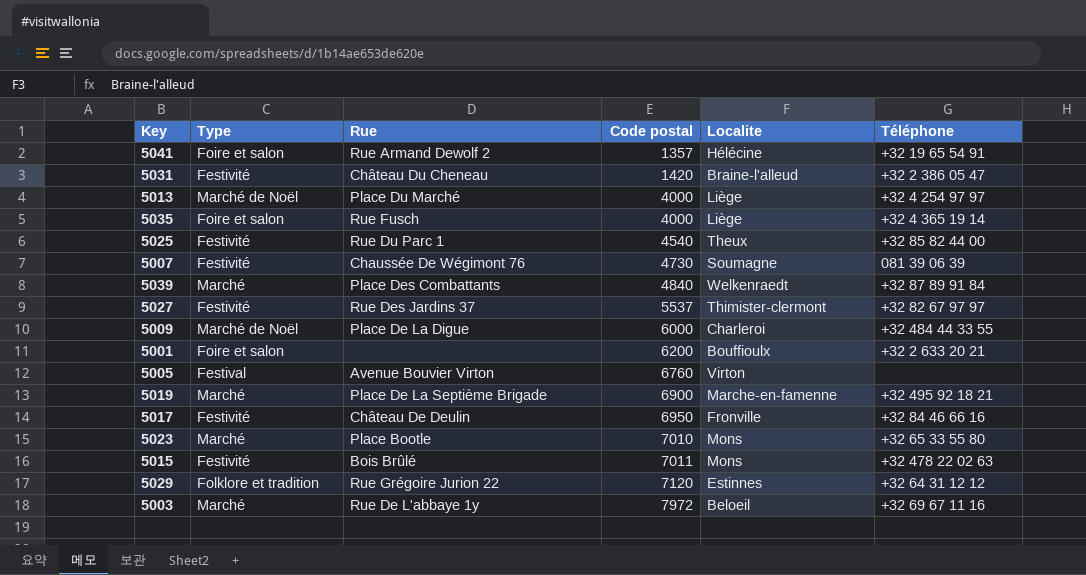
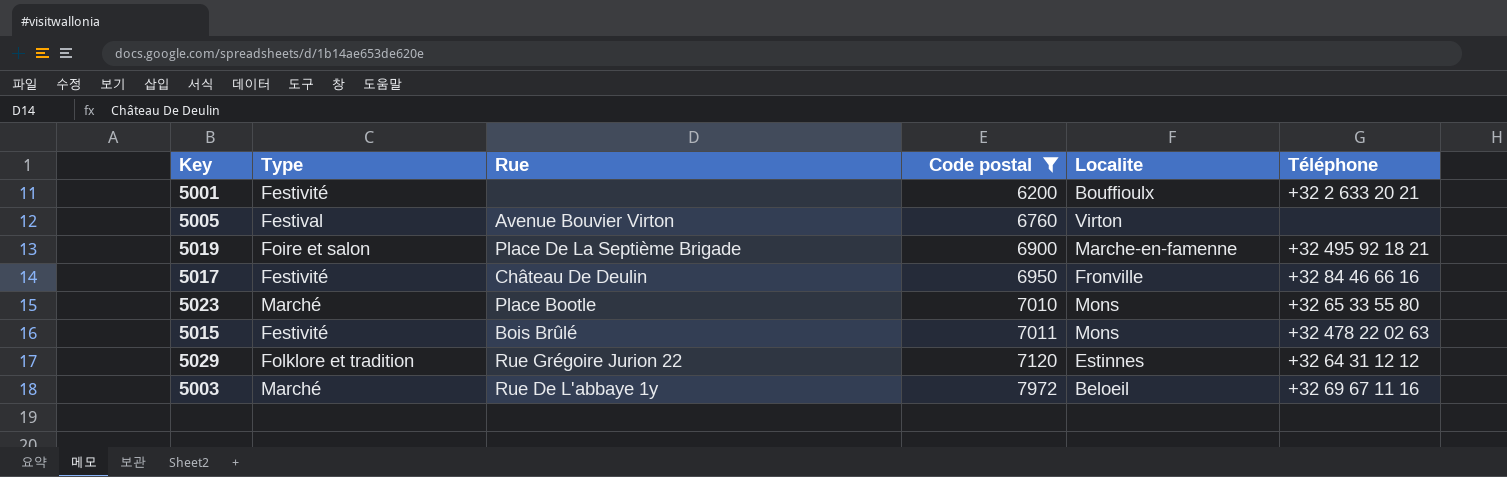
filter: none -> Code postal >= 6200
5001 | Type: Foire et salon -> Festivité
5019 | Type: Marché -> Foire et salon

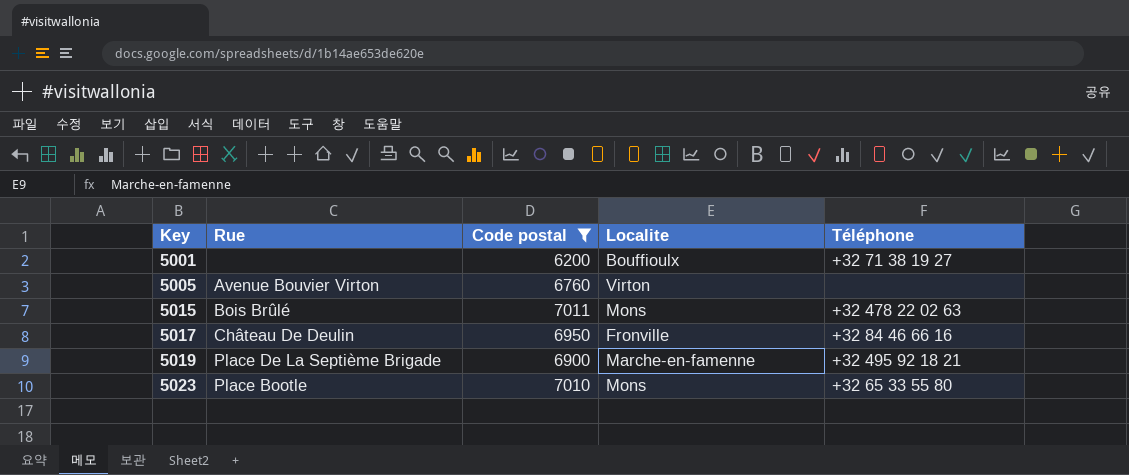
row order: Code postal ascending -> Key ascending
column Type | position: 2 -> none
row 5029: Folklore et tradition | Rue Grégoire Jurion 22 | 7120 | Estinnes | +32 64 31 12 12 -> none
row 5003: Marché | Rue De L'abbaye 1y | 7972 | Beloeil | +32 69 67 11 16 -> none
5001 | Téléphone: +32 2 633 20 21 -> +32 71 38 19 27

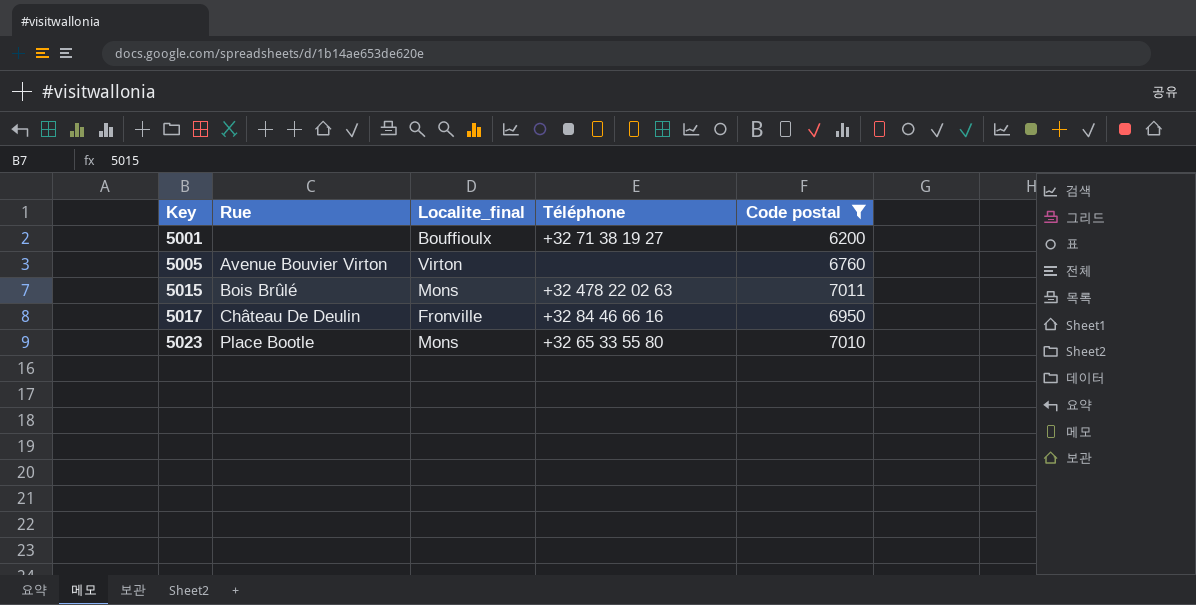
column name: Localite -> Localite_final
column Code postal | position: 3 -> 5
row 5019: Place De La Septième Brigade | 6900 | Marche-en-famenne | +32 495 92 18 21 -> none

